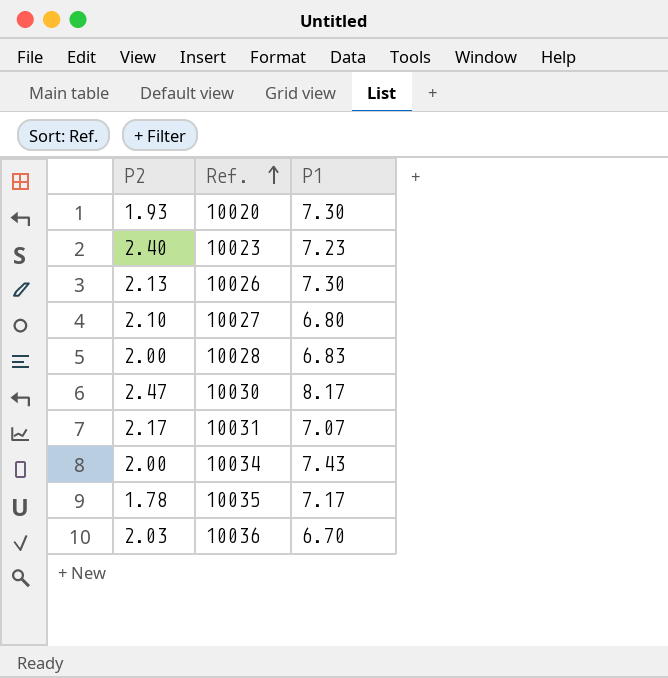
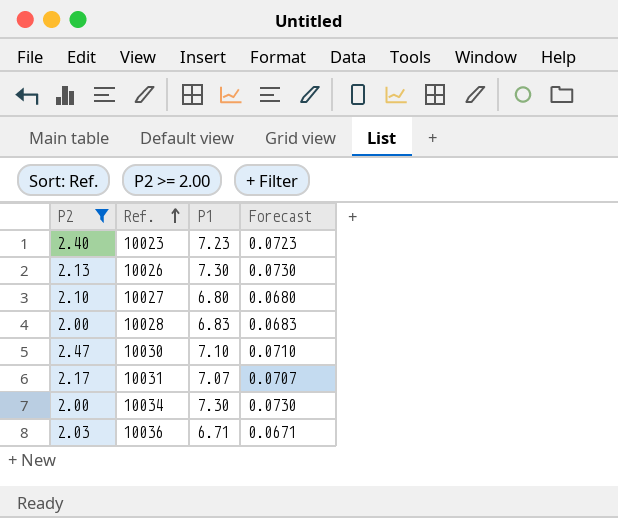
filter: none -> P2 >= 2.00
column Forecast | formula: none -> [P1] * 0.01
10030 | P1: 8.17 -> 7.10
10034 | P1: 7.43 -> 7.30
10036 | P1: 6.70 -> 6.71

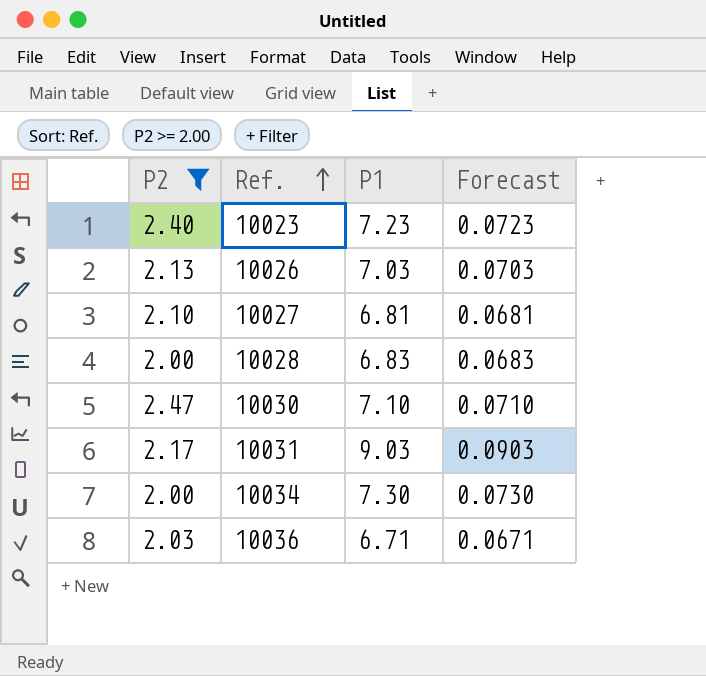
10026 | P1: 7.30 -> 7.03
10026 | Forecast: 0.0730 -> 0.0703
10027 | P1: 6.80 -> 6.81
10027 | Forecast: 0.0680 -> 0.0681
10031 | P1: 7.07 -> 9.03
10031 | Forecast: 0.0707 -> 0.0903

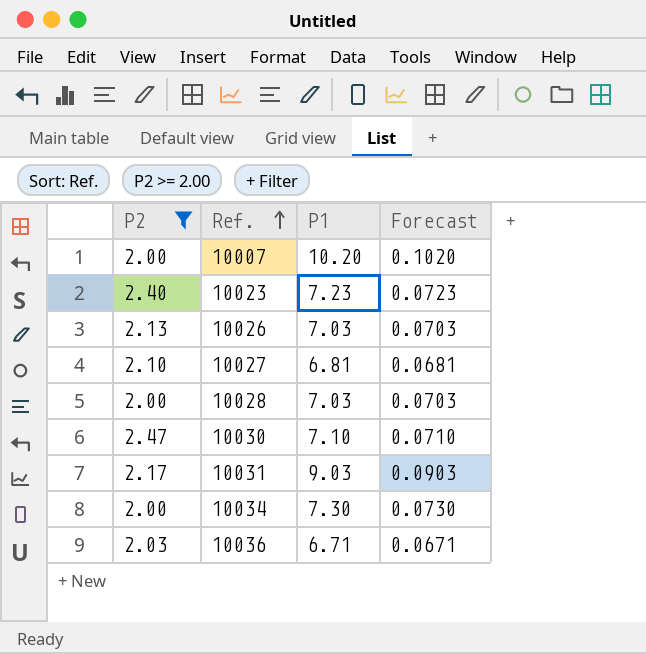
row 10007: none -> 2.00 | 10.20 | 0.1020
10028 | P1: 6.83 -> 7.03
10028 | Forecast: 0.0683 -> 0.0703

